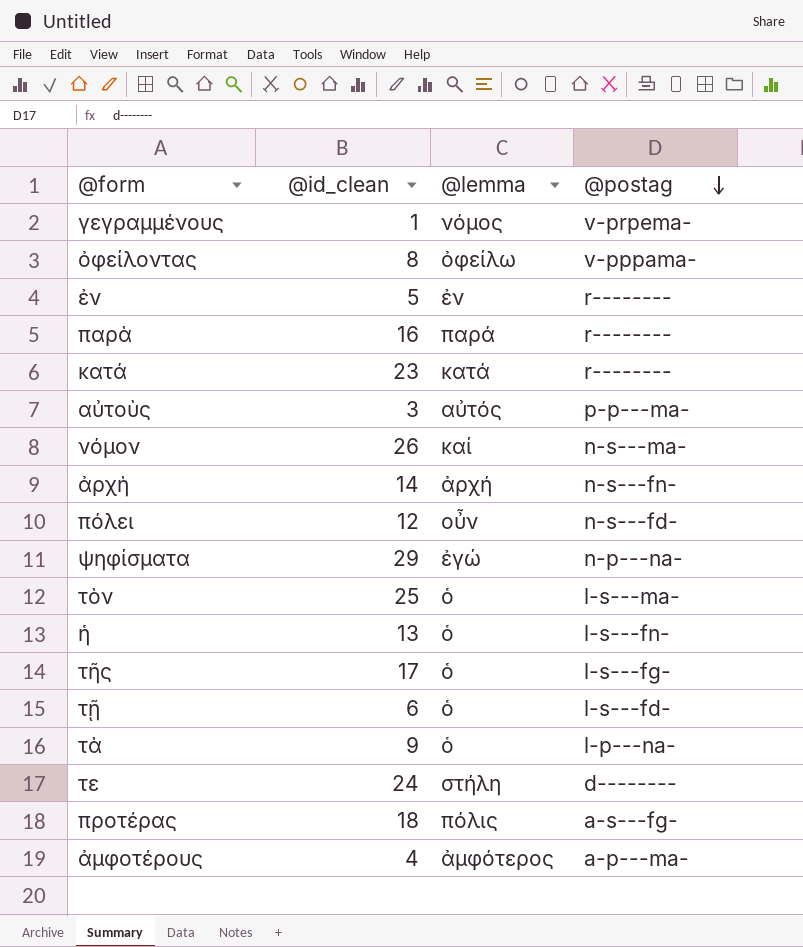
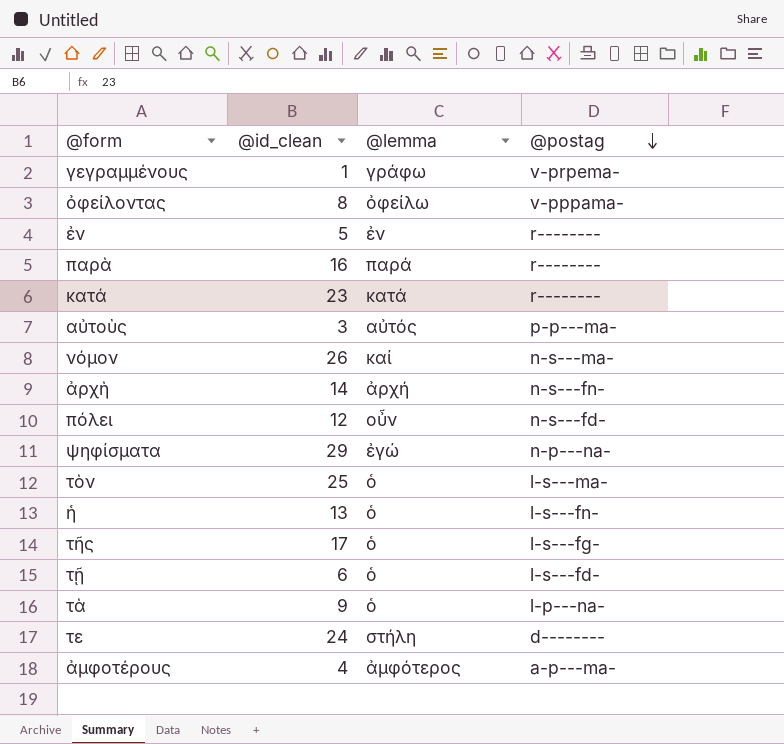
row προτέρας: 18 | πόλις | a-s---fg- -> none
γεγραμμένους | @lemma: νόμος -> γράφω

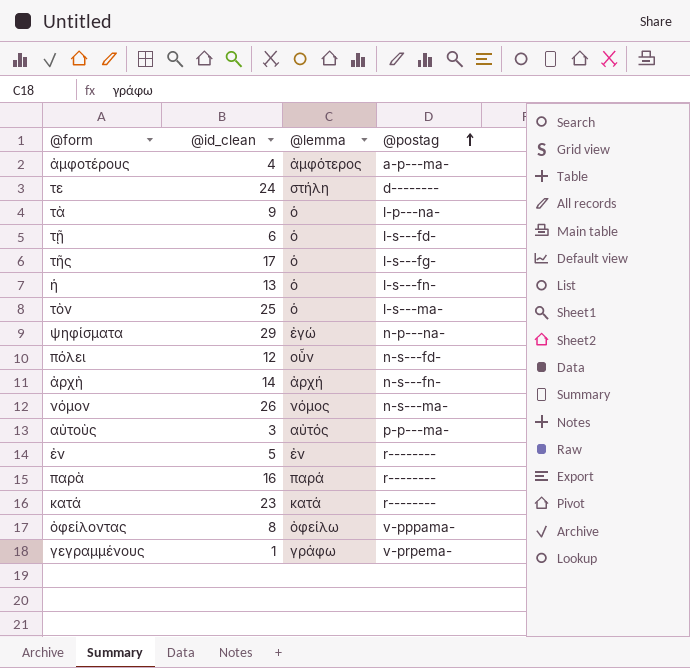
row order: @postag descending -> @postag ascending
νόμον | @lemma: καί -> νόμος

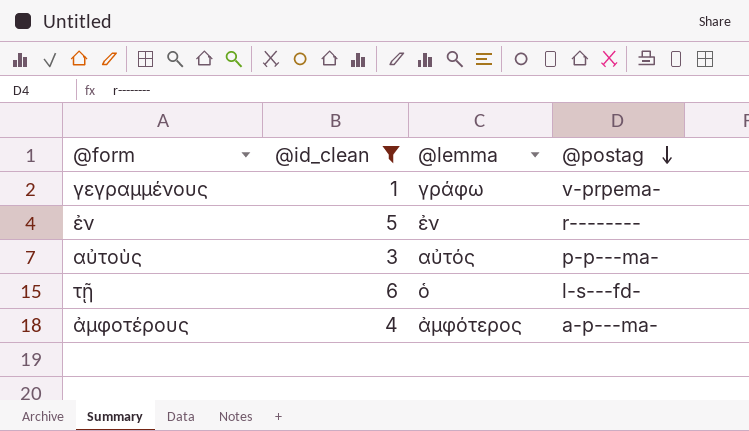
filter: none -> @id_clean <= 6
row order: @postag ascending -> @postag descending

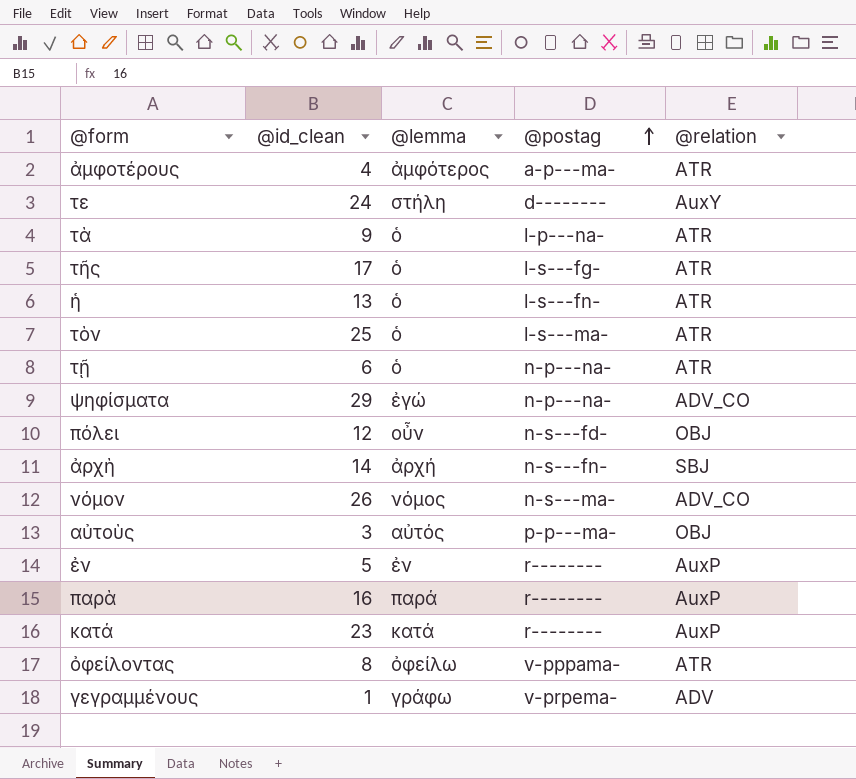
filter: @id_clean <= 6 -> none
row order: @postag descending -> @postag ascending
column @relation | position: none -> 5
τῇ | @postag: l-s---fd- -> n-p---na-

